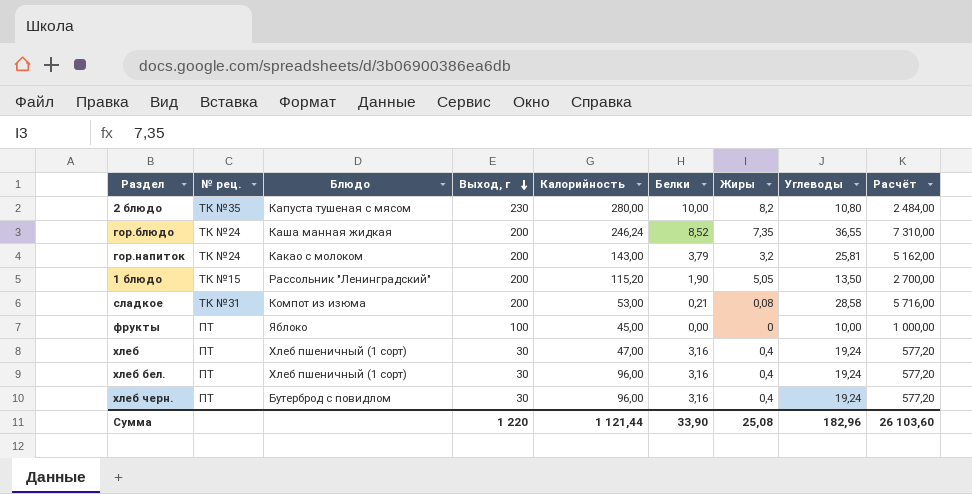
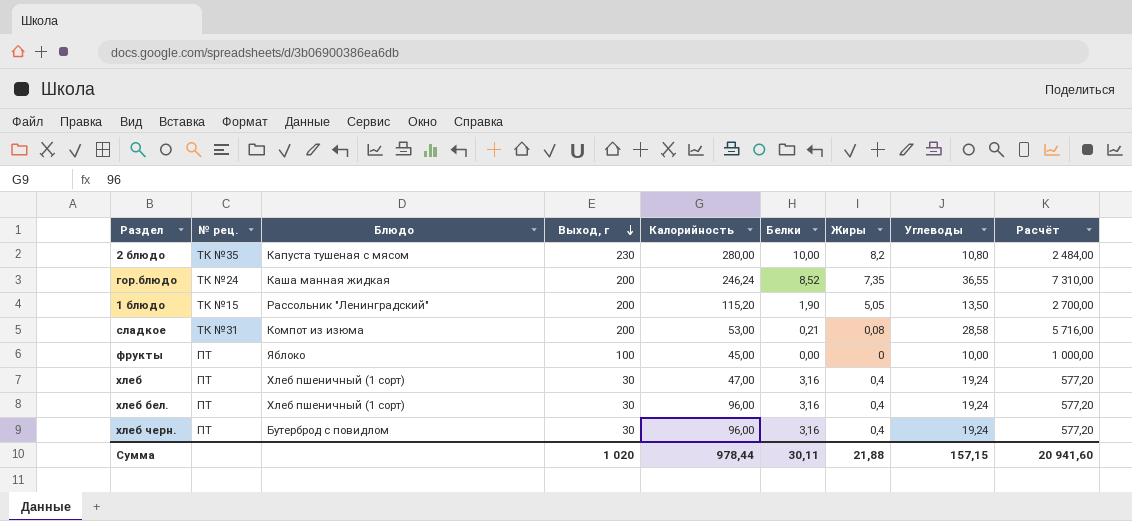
row гор.напиток: ТК №24 | Какао с молоком | 200 | 143,00 | 3,79 | 3,2 | 25,81 | 5 162,00 -> none
Сумма | Выход, г: 1 220 -> 1 020
Сумма | Калорийность: 1 121,44 -> 978,44
Сумма | Белки: 33,90 -> 30,11
Сумма | Жиры: 25,08 -> 21,88
Сумма | Углеводы: 182,96 -> 157,15
Сумма | Расчёт: 26 103,60 -> 20 941,60

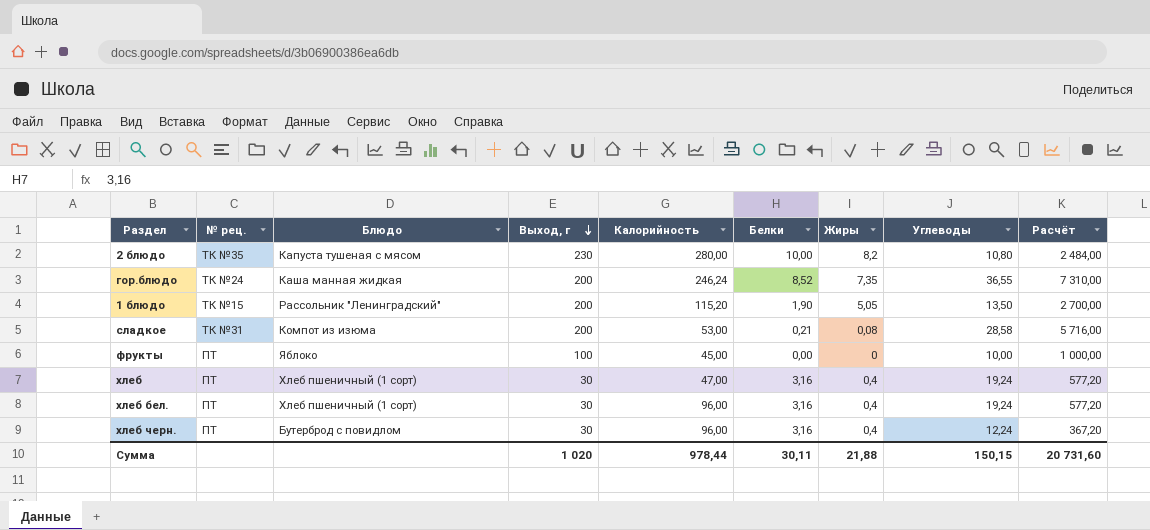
хлеб черн. | Углеводы: 19,24 -> 12,24
хлеб черн. | Расчёт: 577,20 -> 367,20
Сумма | Углеводы: 157,15 -> 150,15
Сумма | Расчёт: 20 941,60 -> 20 731,60

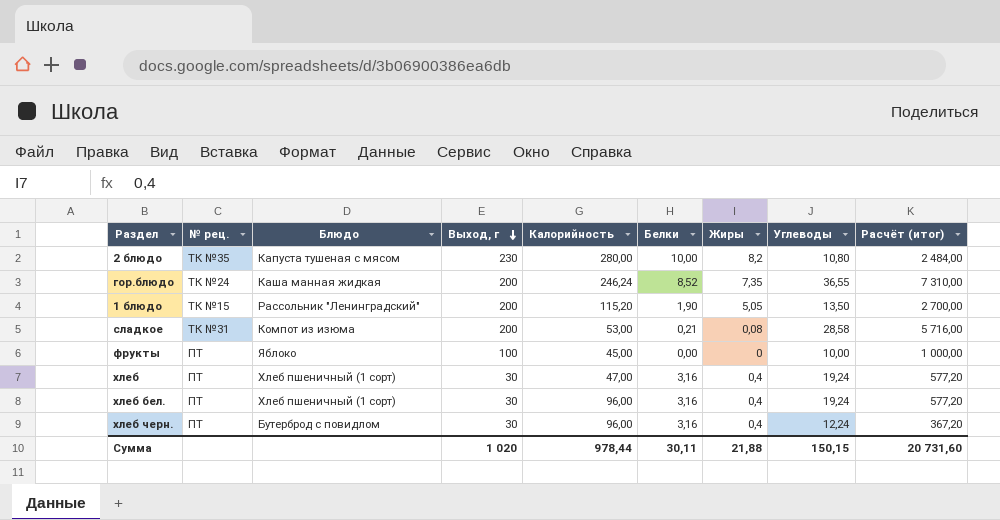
column name: Расчёт -> Расчёт (итог)

